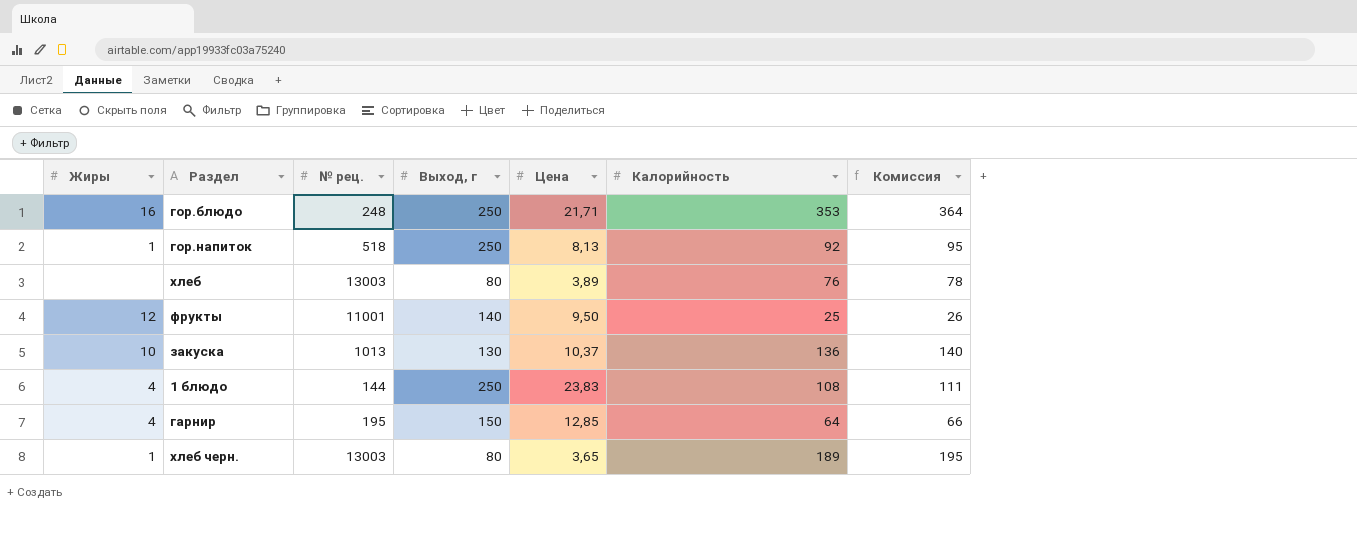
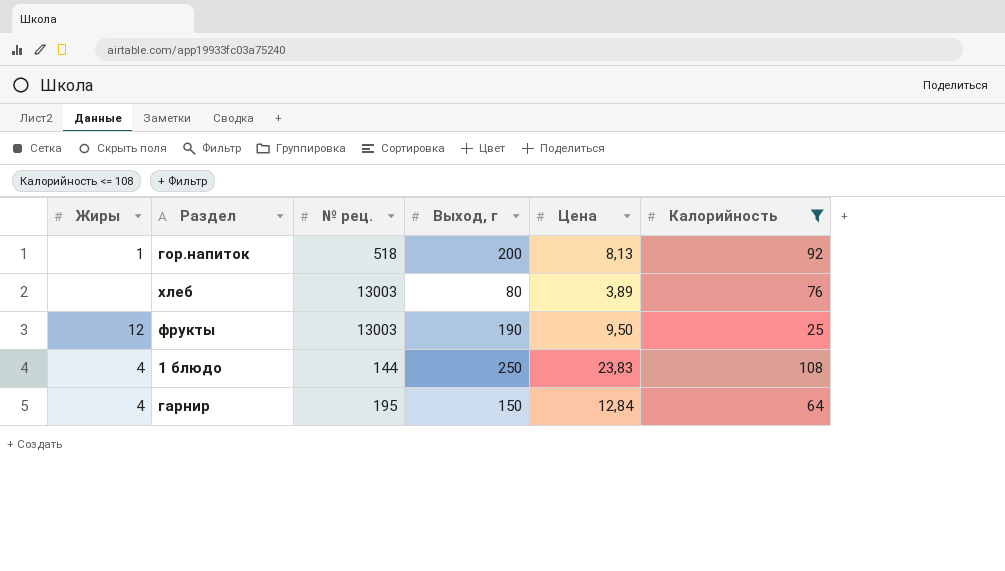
filter: none -> Калорийность <= 108
column Комиссия | formula: [Калорийность] * 1,03 -> none
гор.напиток | Выход, г: 250 -> 200
фрукты | № рец.: 11001 -> 13003
фрукты | Выход, г: 140 -> 190
гарнир | Цена: 12,85 -> 12,84

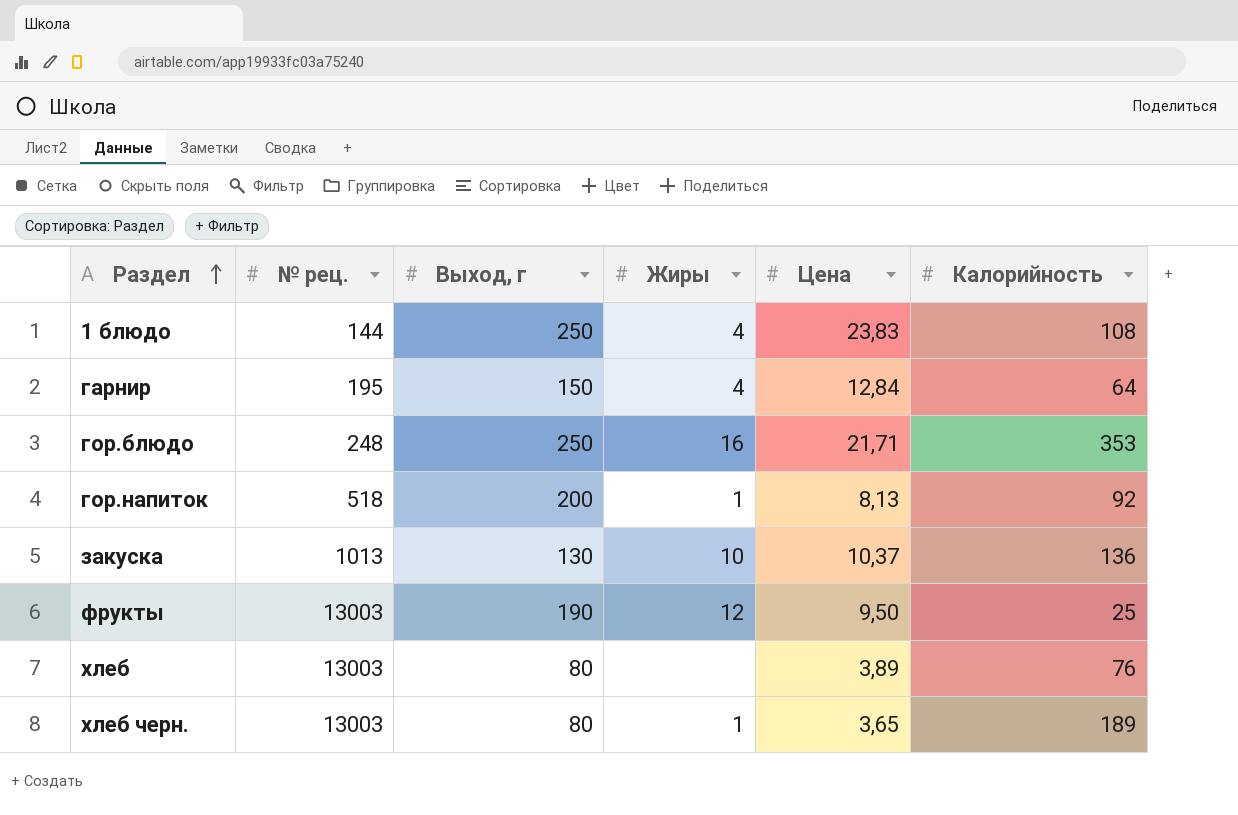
filter: Калорийность <= 108 -> none
row order: none -> Раздел ascending
column Жиры | position: 1 -> 4

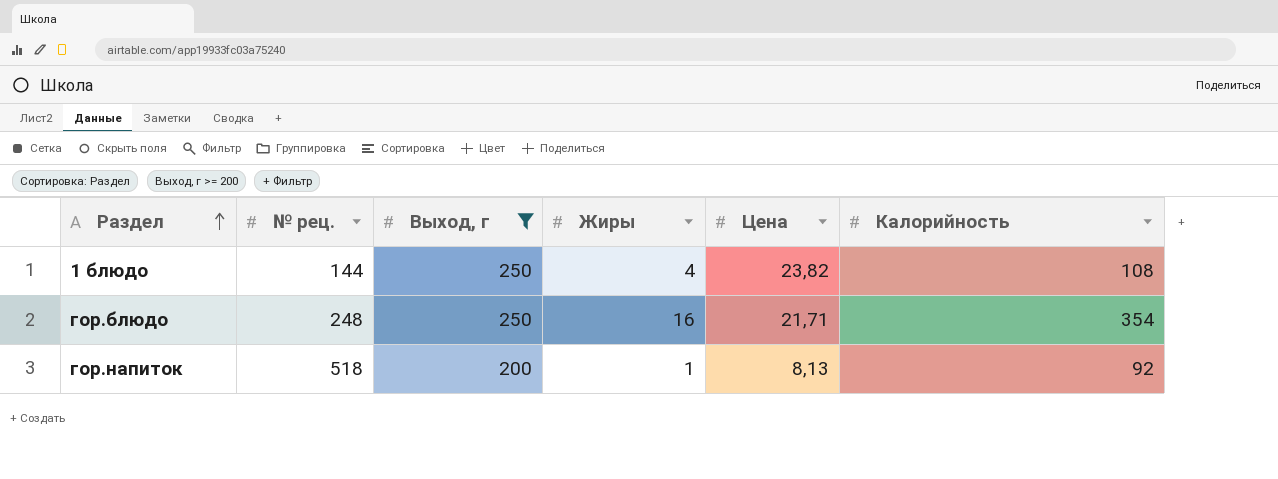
filter: none -> Выход, г >= 200
1 блюдо | Цена: 23,83 -> 23,82
гор.блюдо | Калорийность: 353 -> 354

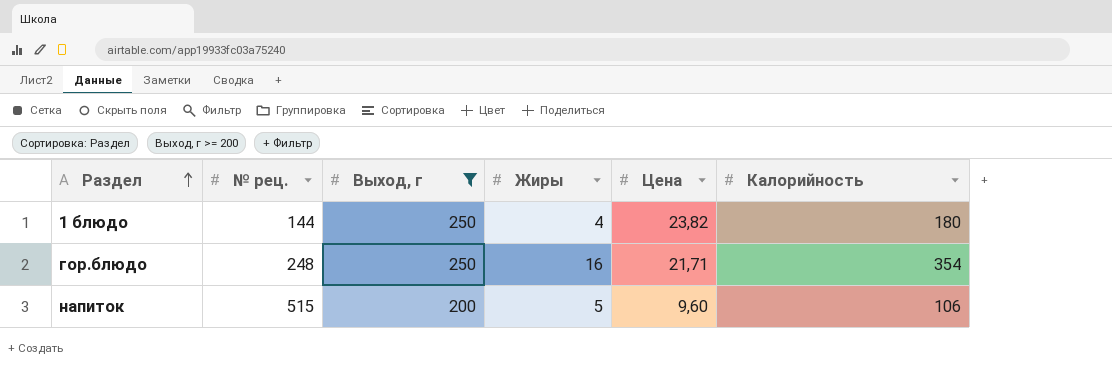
row гор.напиток: 518 | 200 | 1 | 8,13 | 92 -> none
1 блюдо | Калорийность: 108 -> 180
row напиток: none -> 515 | 200 | 5 | 9,60 | 106

